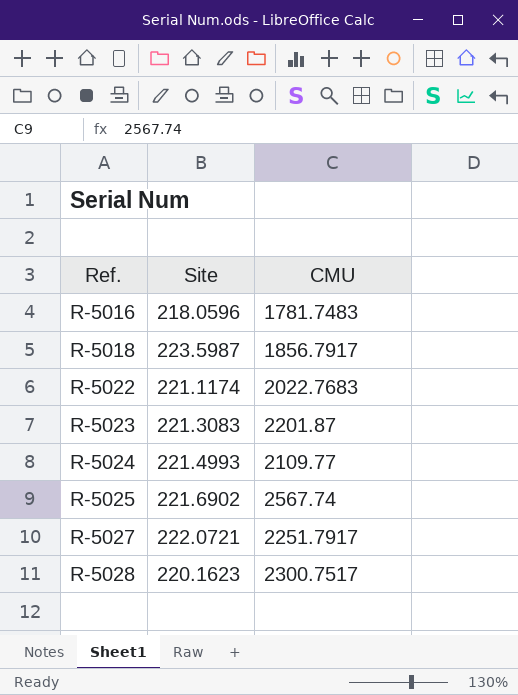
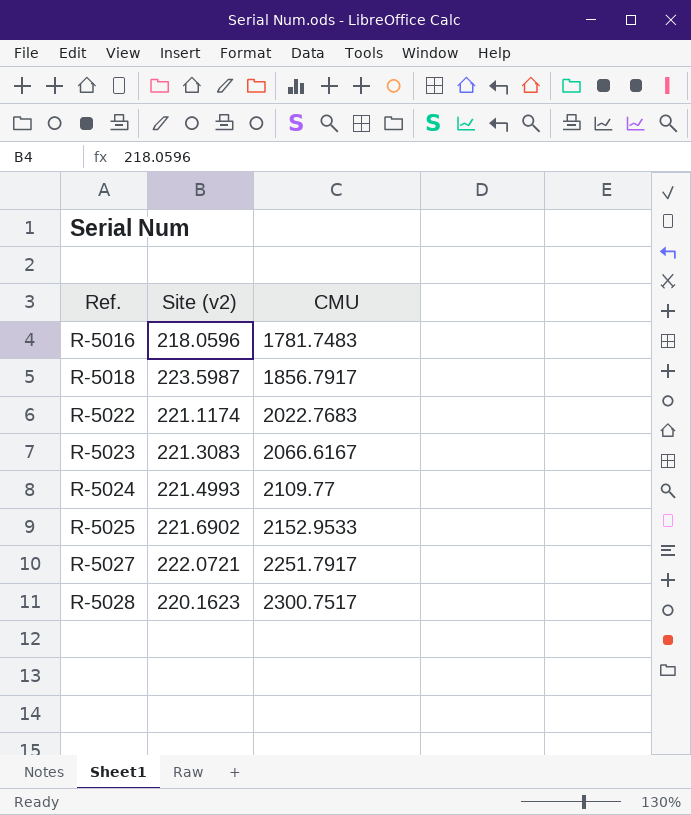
column name: Site -> Site (v2)
R-5023 | CMU: 2201.87 -> 2066.6167
R-5025 | CMU: 2567.74 -> 2152.9533

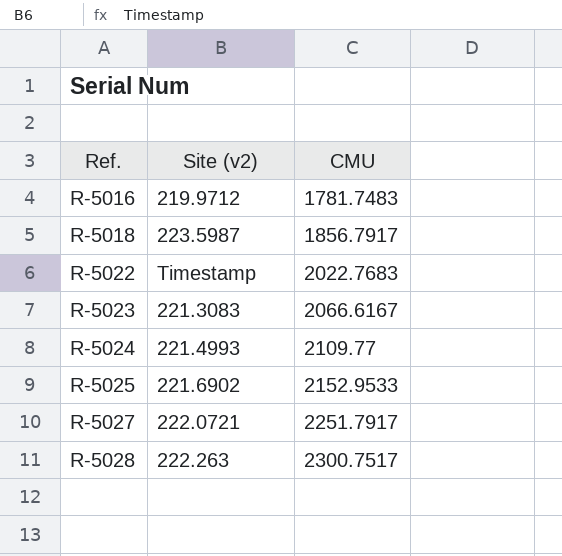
R-5016 | Site (v2): 218.0596 -> 219.9712
R-5022 | Site (v2): 221.1174 -> Timestamp
R-5028 | Site (v2): 220.1623 -> 222.263

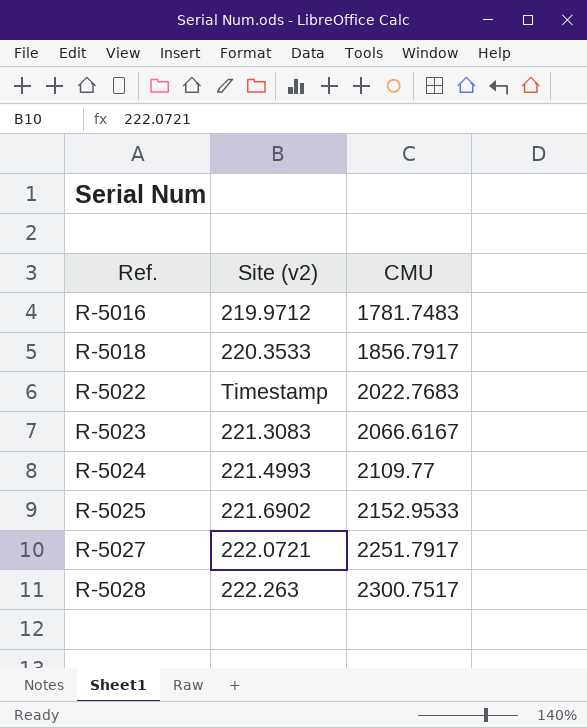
R-5018 | Site (v2): 223.5987 -> 220.3533

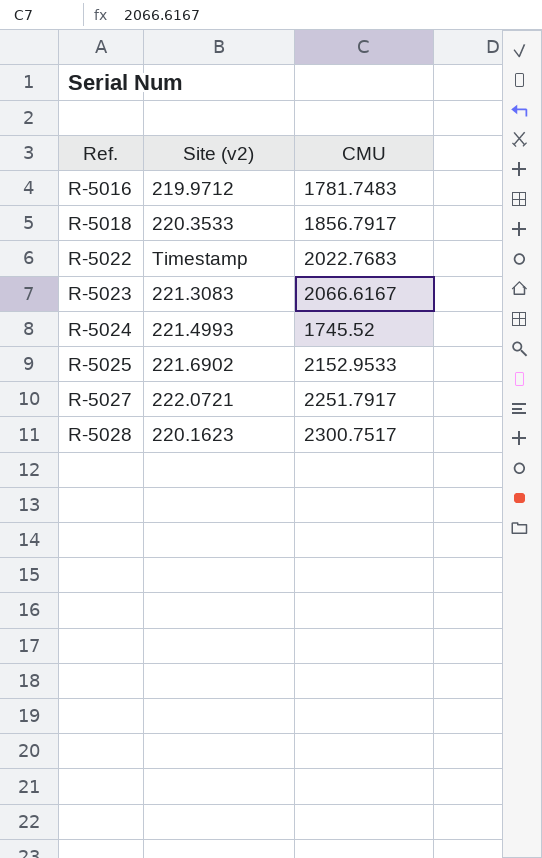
R-5024 | CMU: 2109.77 -> 1745.52
R-5028 | Site (v2): 222.263 -> 220.1623

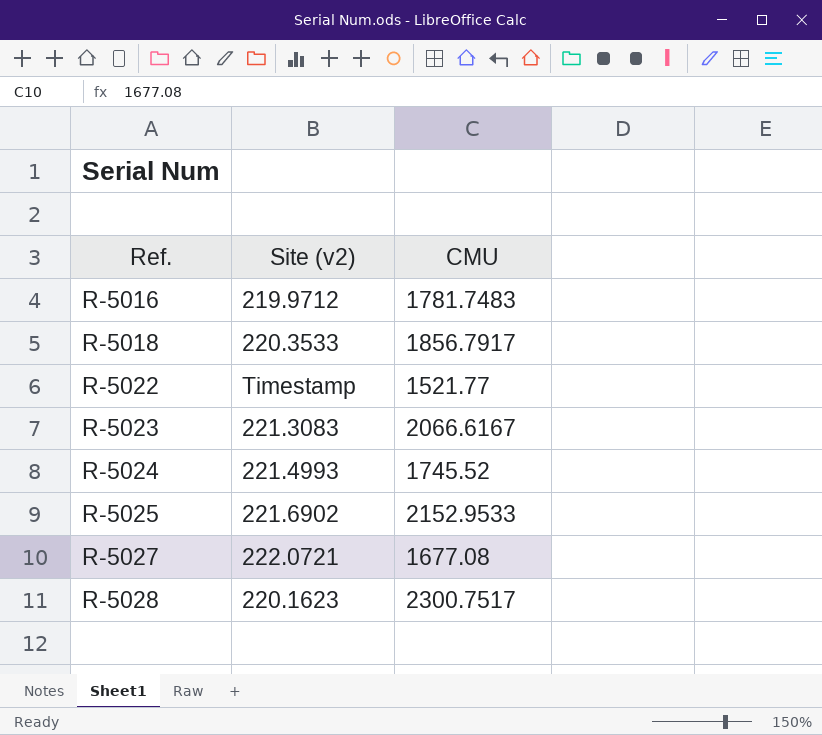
R-5022 | CMU: 2022.7683 -> 1521.77
R-5027 | CMU: 2251.7917 -> 1677.08

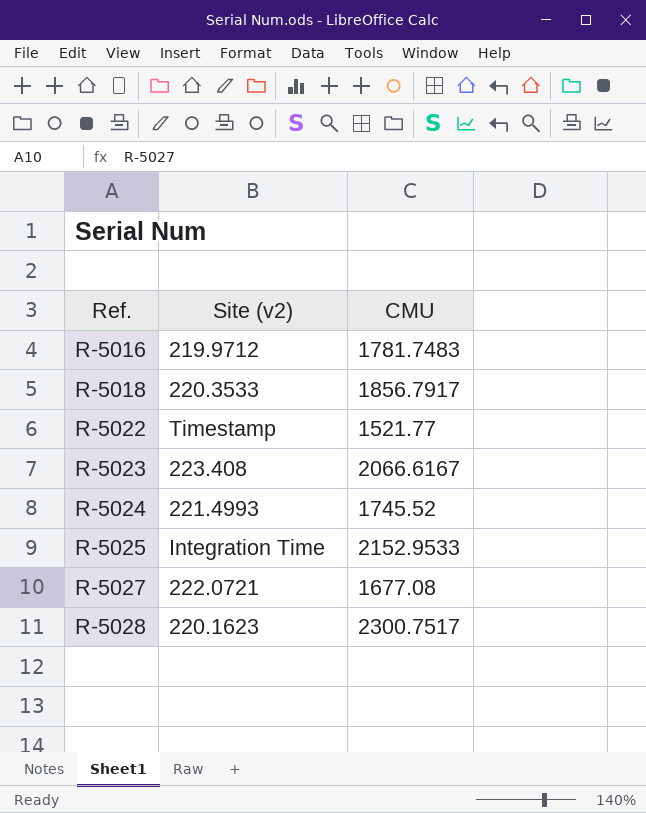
R-5023 | Site (v2): 221.3083 -> 223.408
R-5025 | Site (v2): 221.6902 -> Integration Time

